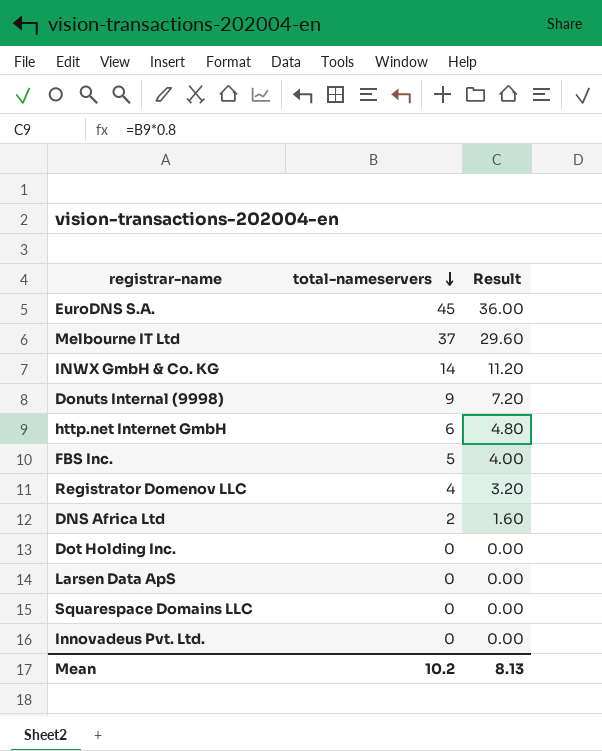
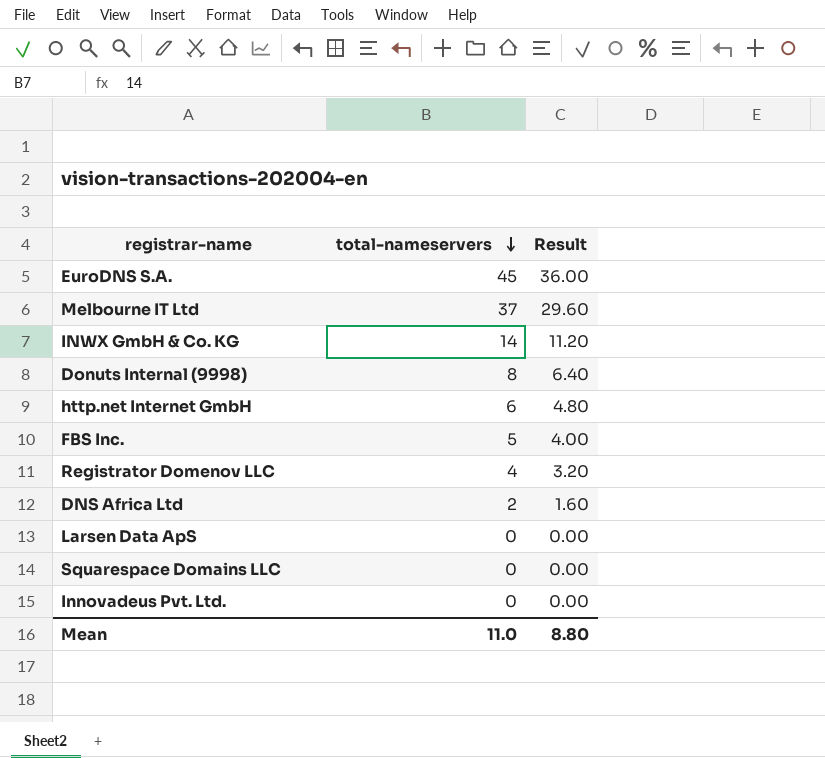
row Dot Holding Inc.: 0 | 0.00 -> none
Donuts Internal (9998) | total-nameservers: 9 -> 8
Donuts Internal (9998) | Result: 7.20 -> 6.40
Mean | total-nameservers: 10.2 -> 11.0
Mean | Result: 8.13 -> 8.80

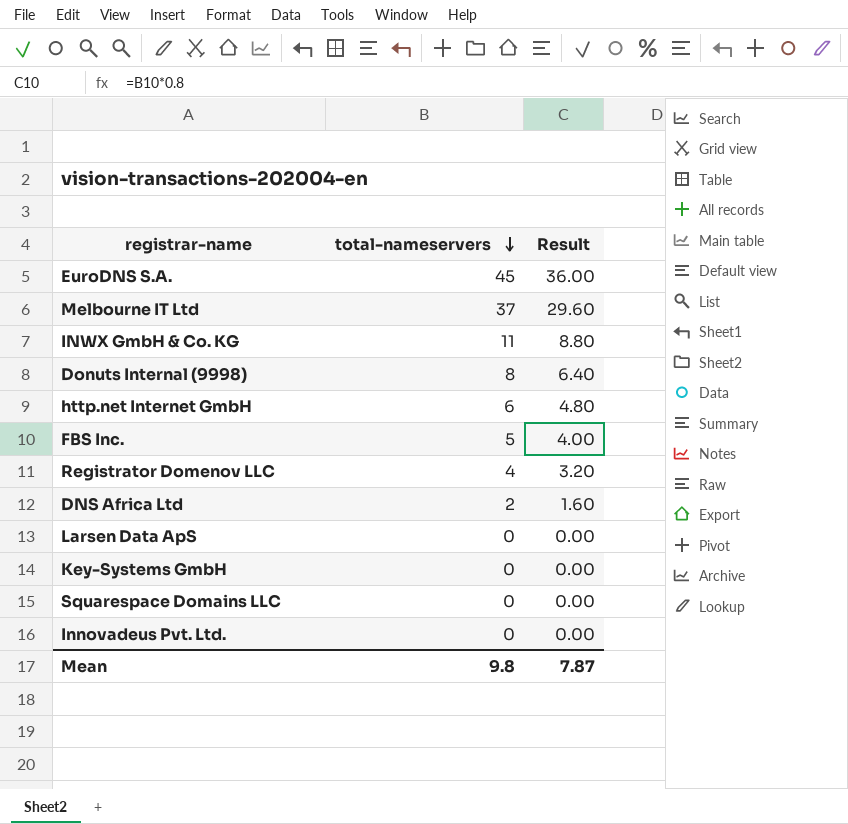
INWX GmbH & Co. KG | total-nameservers: 14 -> 11
INWX GmbH & Co. KG | Result: 11.20 -> 8.80
row Key-Systems GmbH: none -> 0 | 0.00
Mean | total-nameservers: 11.0 -> 9.8
Mean | Result: 8.80 -> 7.87

